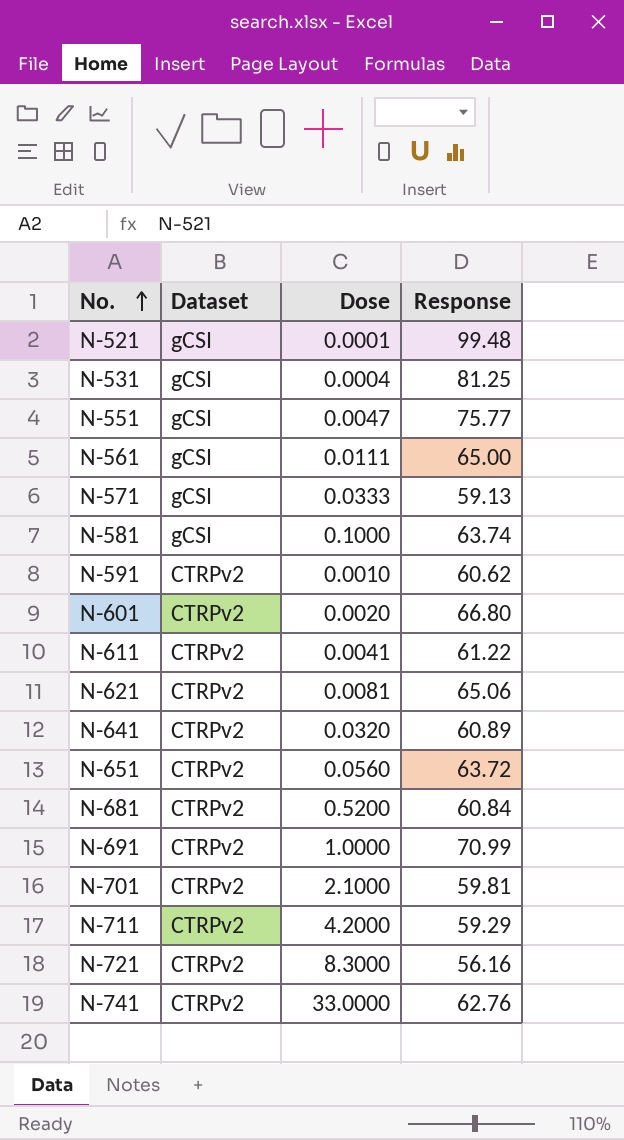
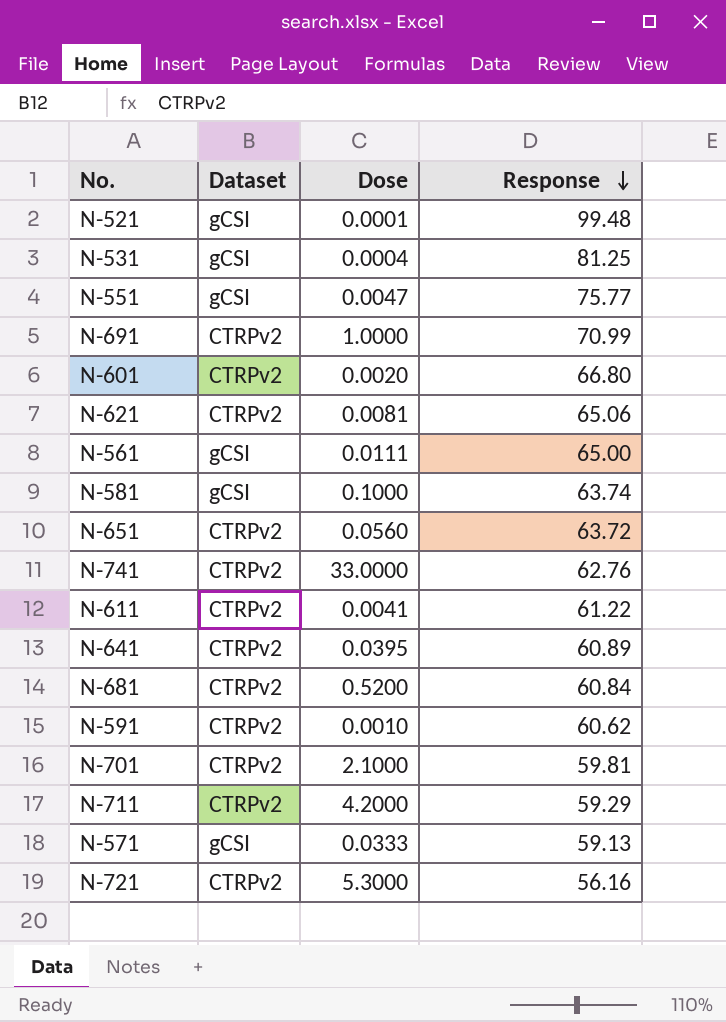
row order: No. ascending -> Response descending
N-641 | Dose: 0.0320 -> 0.0395
N-721 | Dose: 8.3000 -> 5.3000

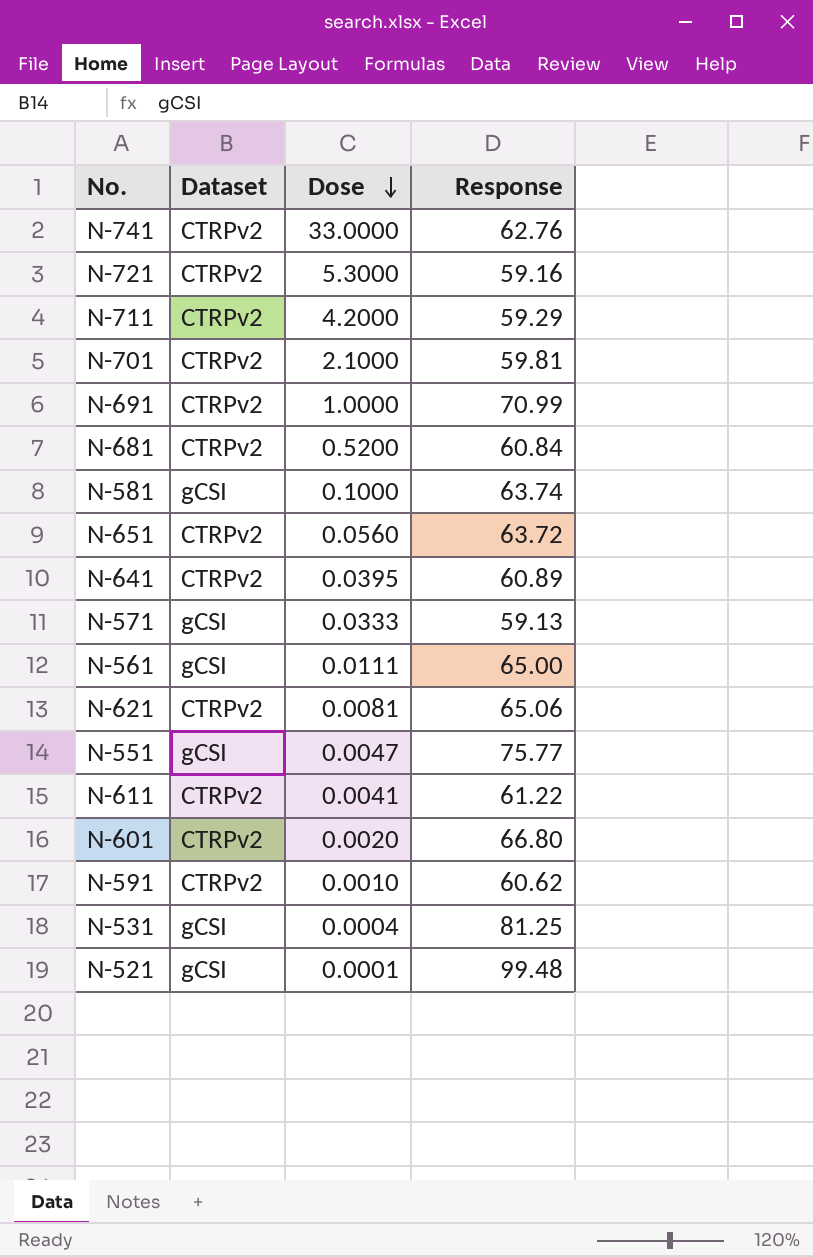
row order: Response descending -> Dose descending
N-721 | Response: 56.16 -> 59.16

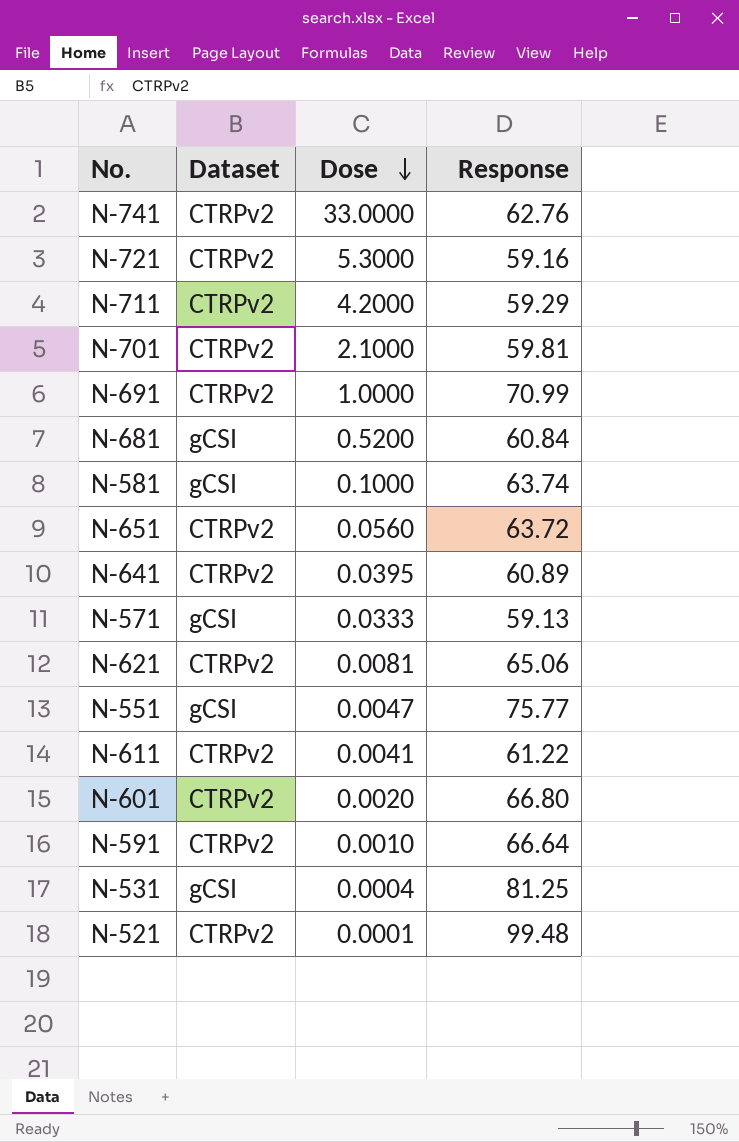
row N-561: gCSI | 0.0111 | 65.00 -> none
N-681 | Dataset: CTRPv2 -> gCSI
N-591 | Response: 60.62 -> 66.64
N-521 | Dataset: gCSI -> CTRPv2

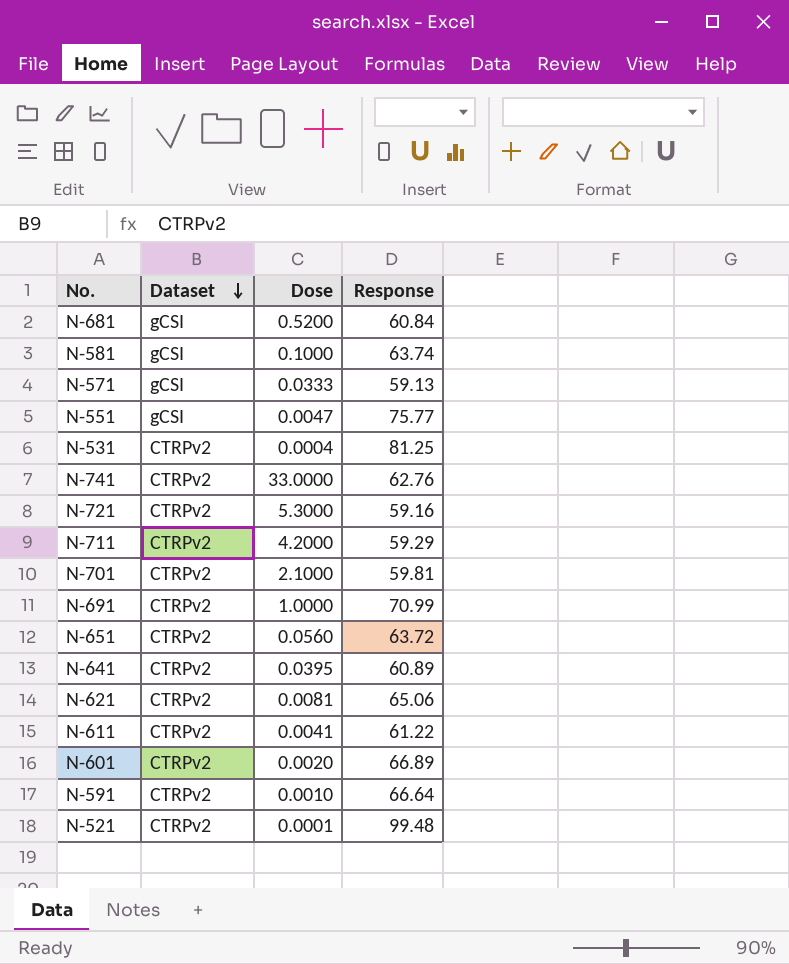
row order: Dose descending -> Dataset descending
N-531 | Dataset: gCSI -> CTRPv2
N-601 | Response: 66.80 -> 66.89

